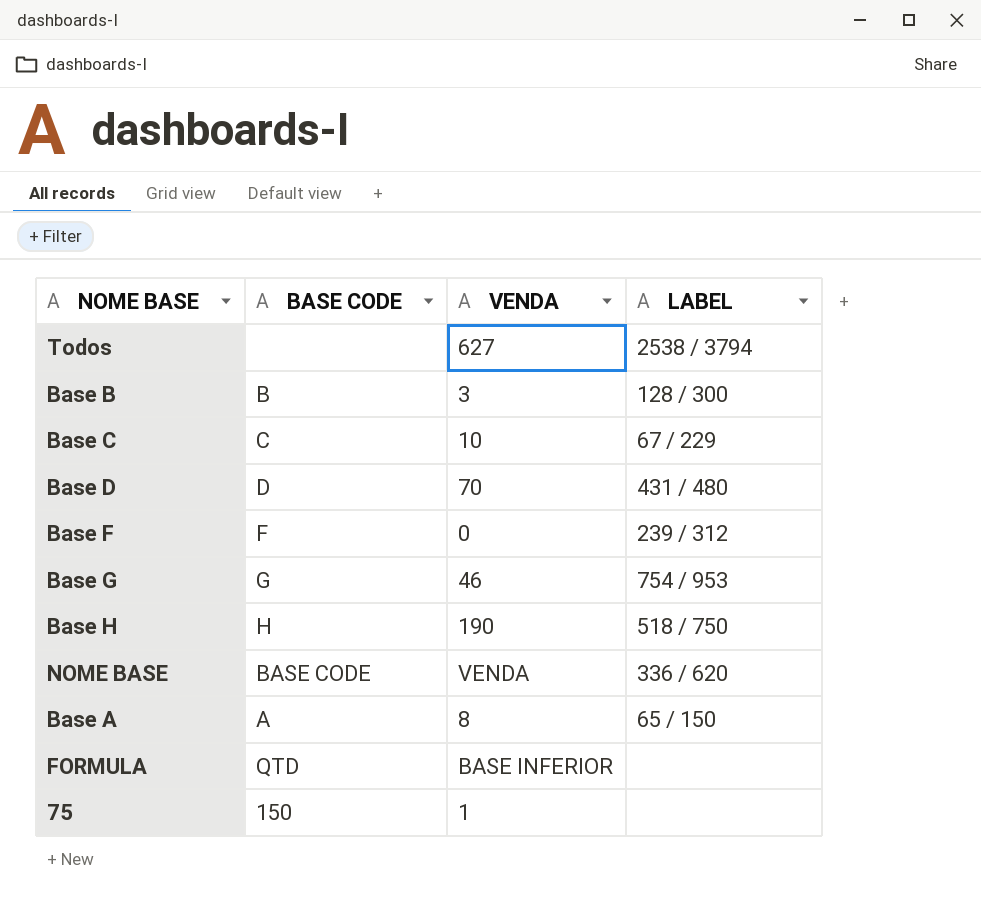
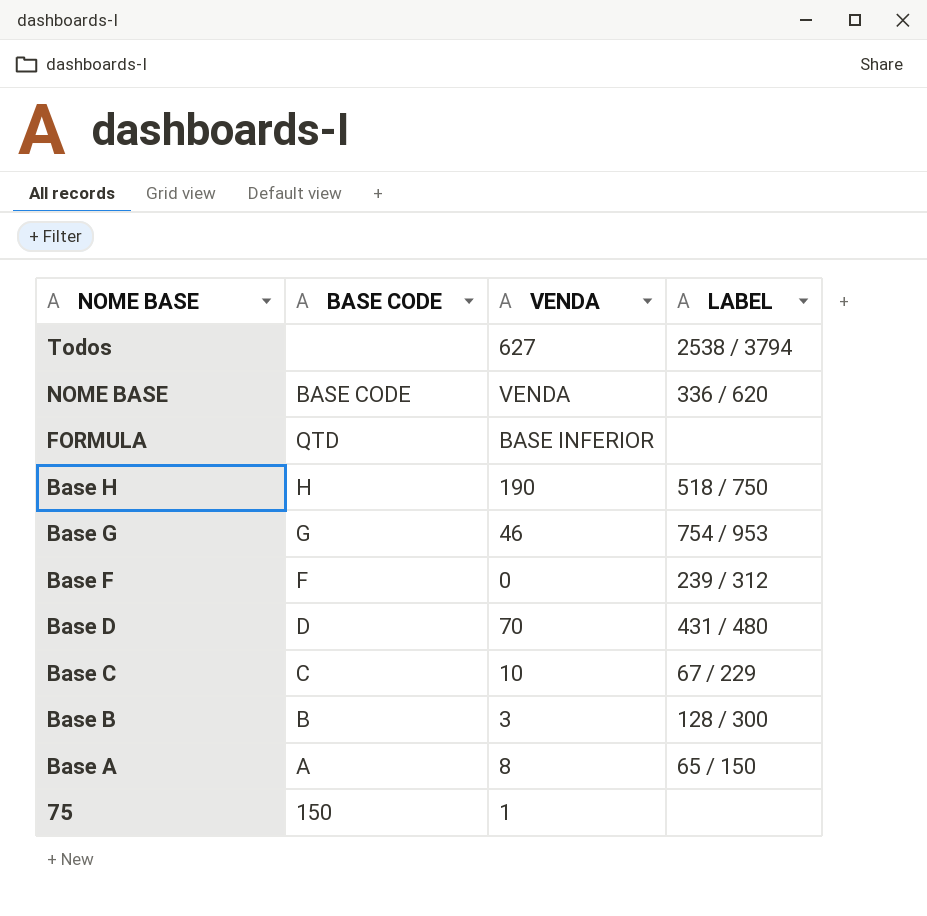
row order: none -> NOME BASE descending

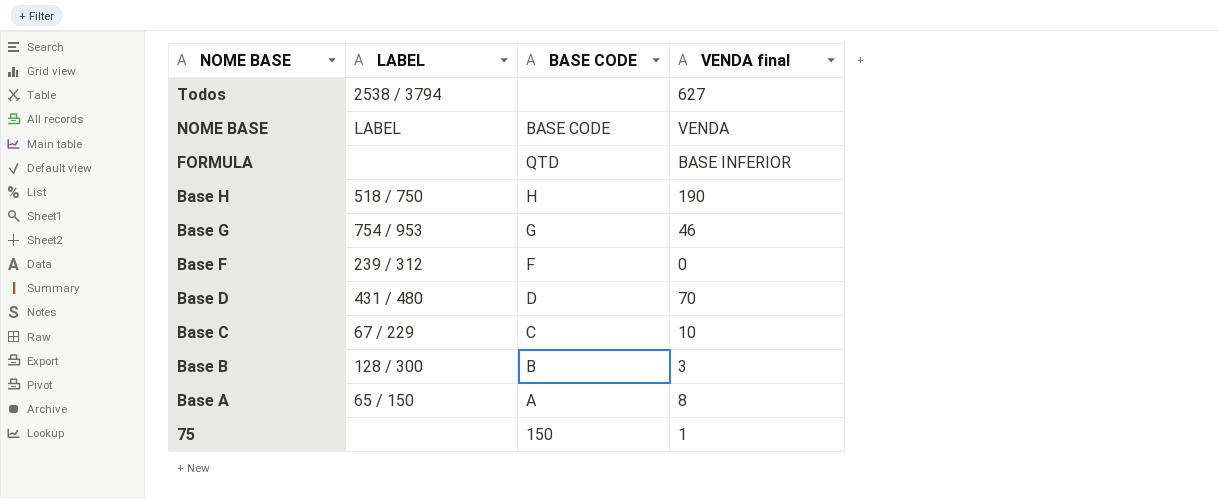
column LABEL | position: 4 -> 2
column name: VENDA -> VENDA final
NOME BASE | LABEL: 336 / 620 -> LABEL

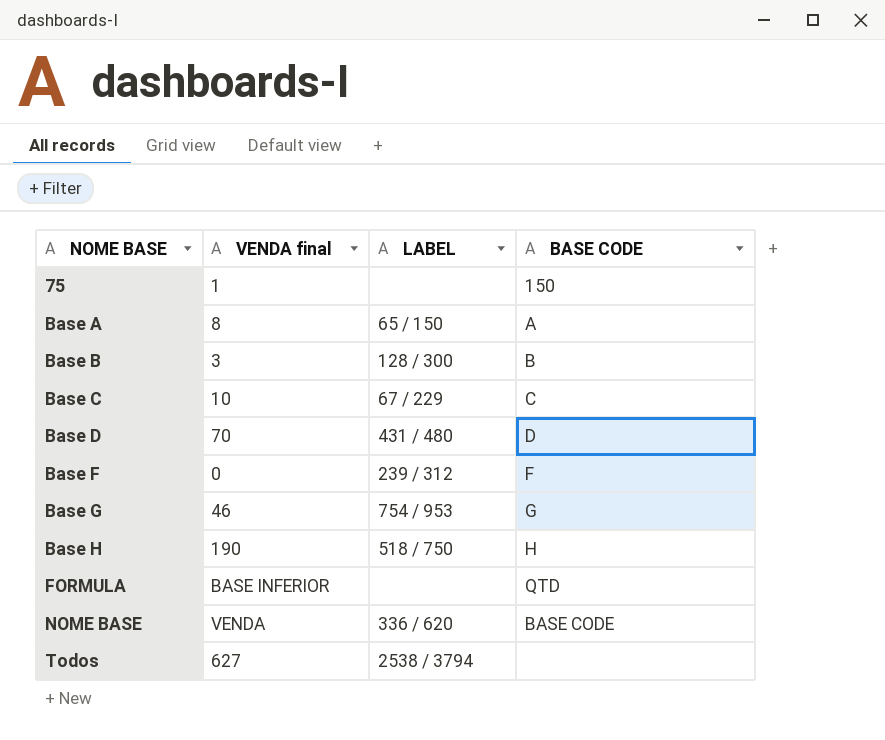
row order: NOME BASE descending -> NOME BASE ascending
column VENDA final | position: 4 -> 2
NOME BASE | LABEL: LABEL -> 336 / 620

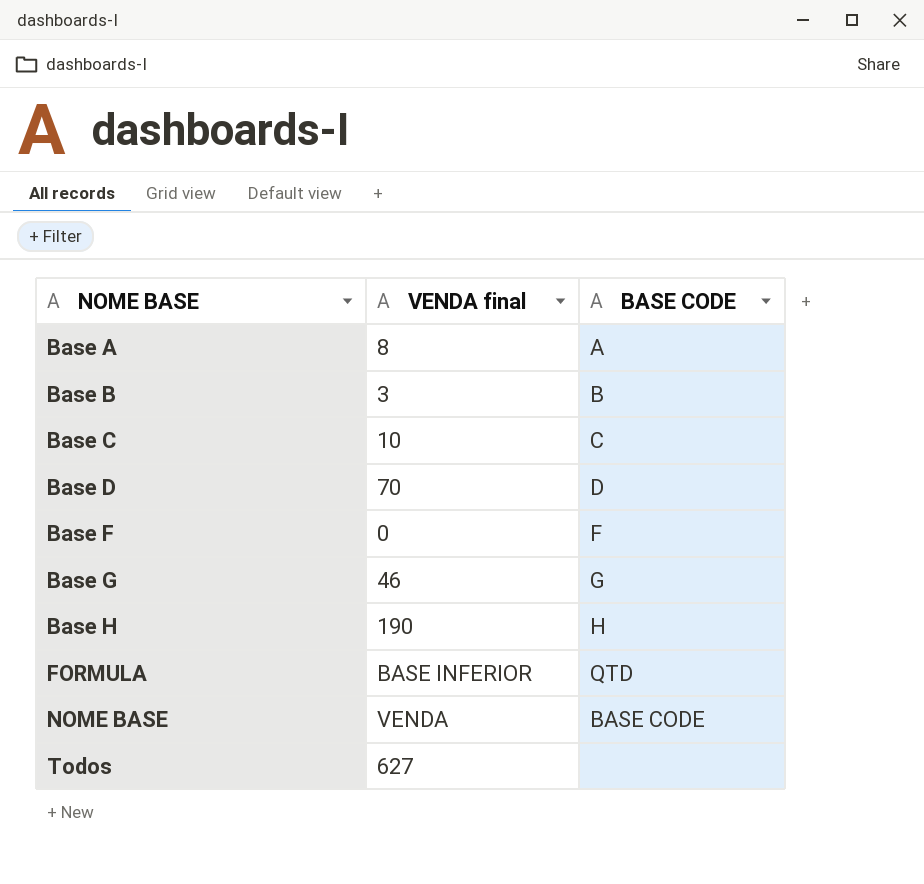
column LABEL | position: 3 -> none
row 75: 1 | none | 150 -> none

